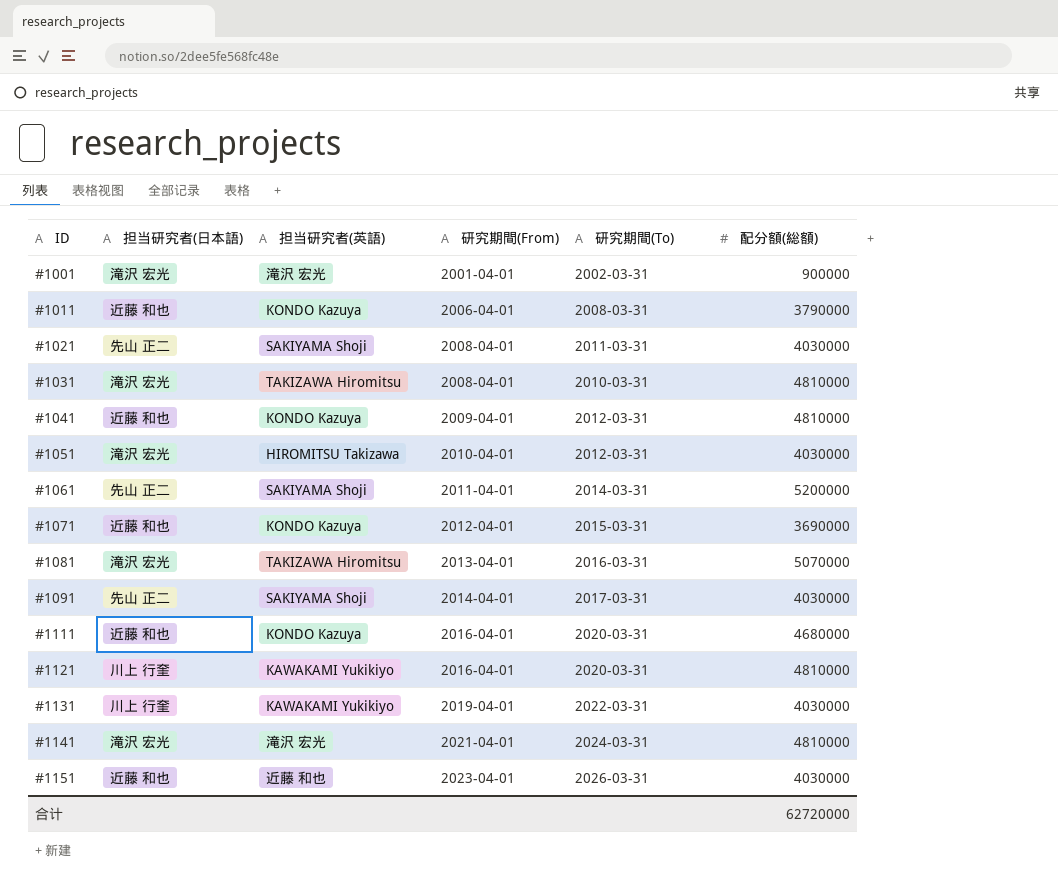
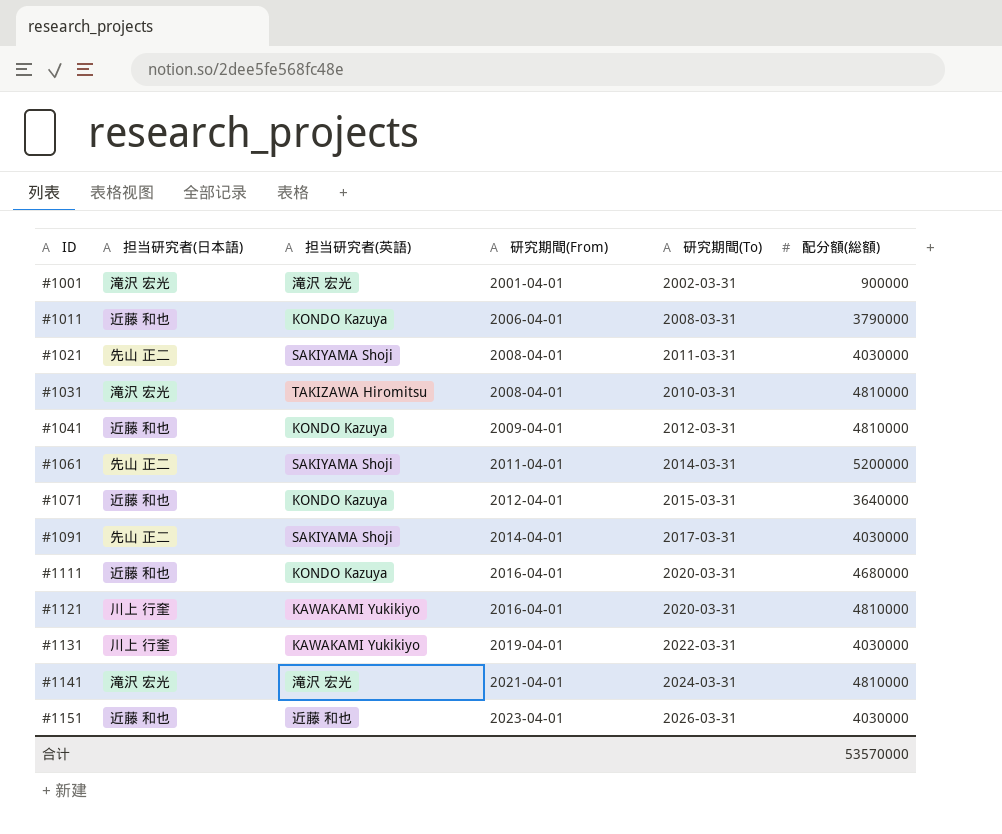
row #1051: 滝沢 宏光 | HIROMITSU Takizawa | 2010-04-01 | 2012-03-31 | 4030000 -> none
row #1081: 滝沢 宏光 | TAKIZAWA Hiromitsu | 2013-04-01 | 2016-03-31 | 5070000 -> none
#1071 | 配分額(総額): 3690000 -> 3640000
合计 | 配分額(総額): 62720000 -> 53570000

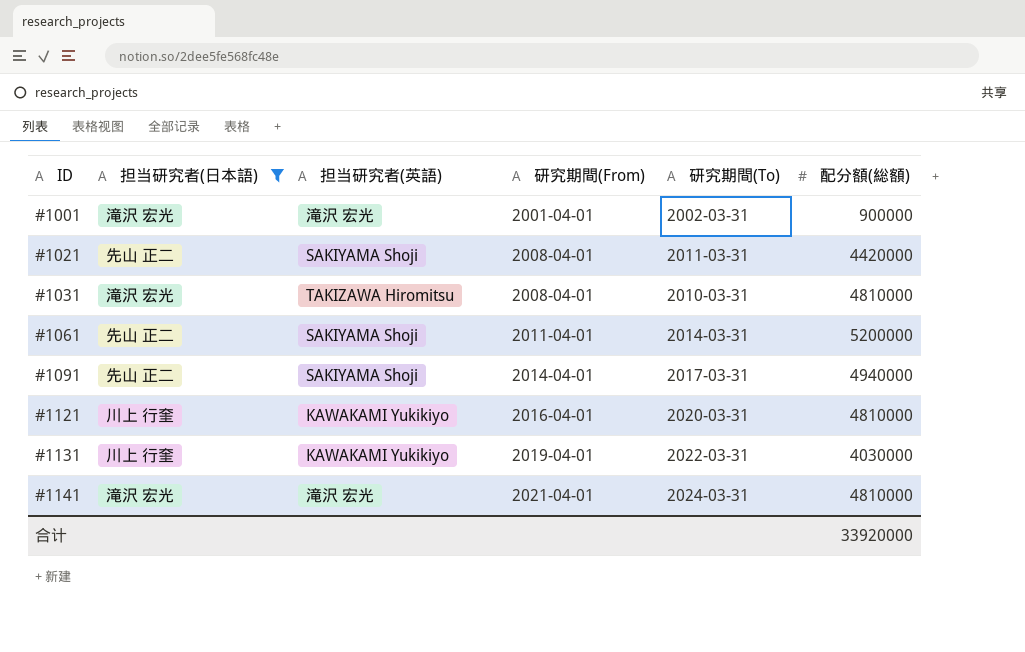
filter: none -> 担当研究者(日本語) != 近藤 和也
#1021 | 配分額(総額): 4030000 -> 4420000
#1091 | 配分額(総額): 4030000 -> 4940000
合计 | 配分額(総額): 53570000 -> 33920000

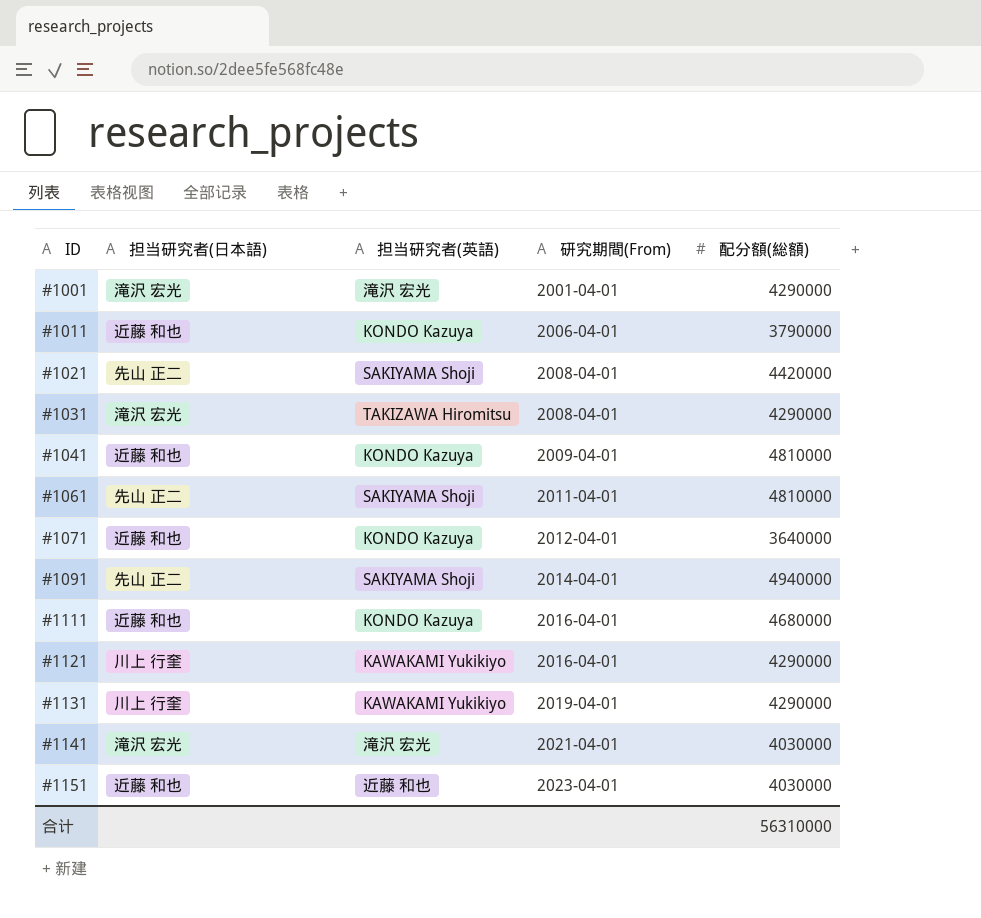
filter: 担当研究者(日本語) != 近藤 和也 -> none
column 研究期間(To) | position: 5 -> none
#1001 | 配分額(総額): 900000 -> 4290000
#1031 | 配分額(総額): 4810000 -> 4290000
#1061 | 配分額(総額): 5200000 -> 4810000
#1121 | 配分額(総額): 4810000 -> 4290000
#1131 | 配分額(総額): 4030000 -> 4290000
#1141 | 配分額(総額): 4810000 -> 4030000
合计 | 配分額(総額): 33920000 -> 56310000

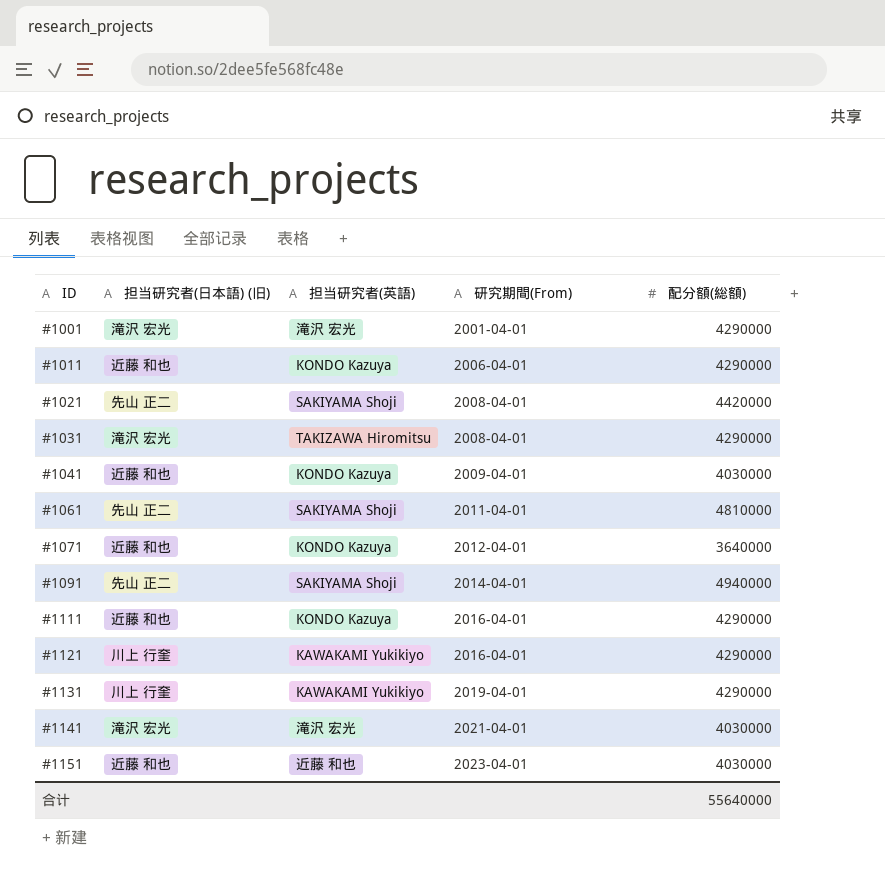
column name: 担当研究者(日本語) -> 担当研究者(日本語) (旧)
#1011 | 配分額(総額): 3790000 -> 4290000
#1041 | 配分額(総額): 4810000 -> 4030000
#1111 | 配分額(総額): 4680000 -> 4290000
合计 | 配分額(総額): 56310000 -> 55640000

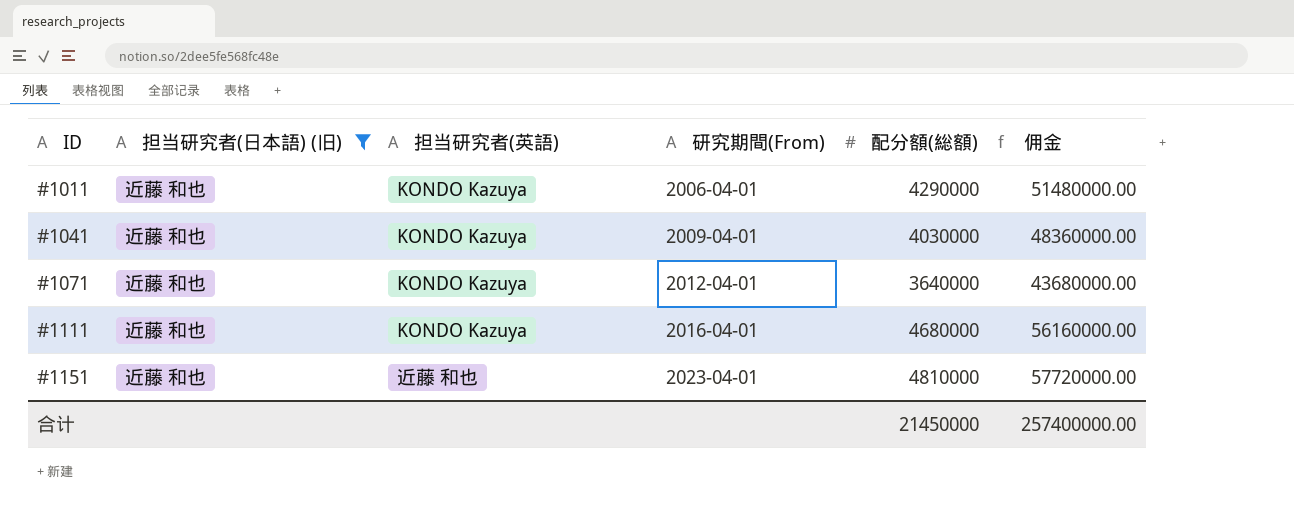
filter: none -> 担当研究者(日本語) (旧) = 近藤 和也
column 佣金 | formula: none -> [配分額(総額)] * 12
#1111 | 配分額(総額): 4290000 -> 4680000
#1151 | 配分額(総額): 4030000 -> 4810000
合计 | 配分額(総額): 55640000 -> 21450000

